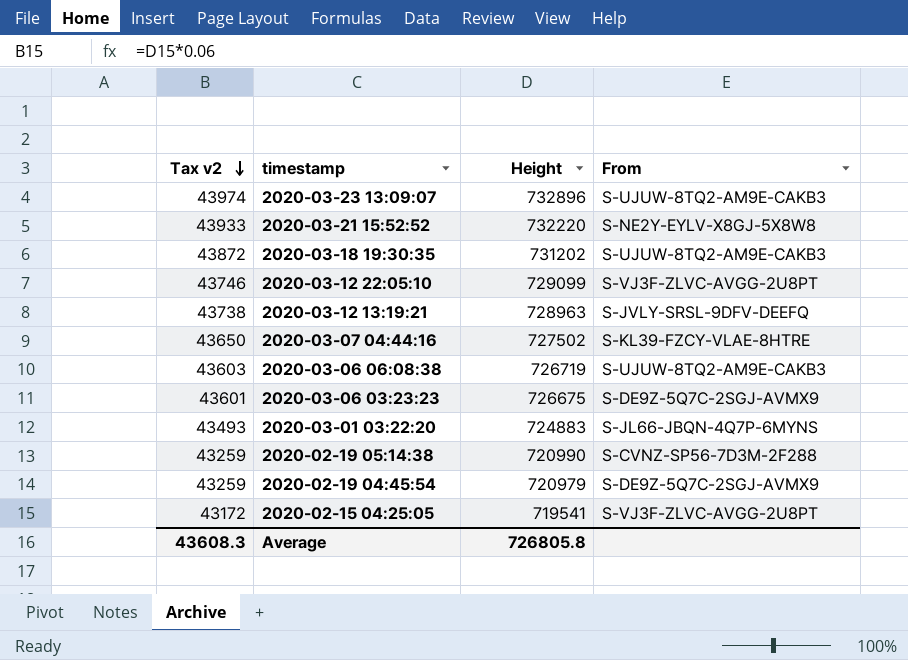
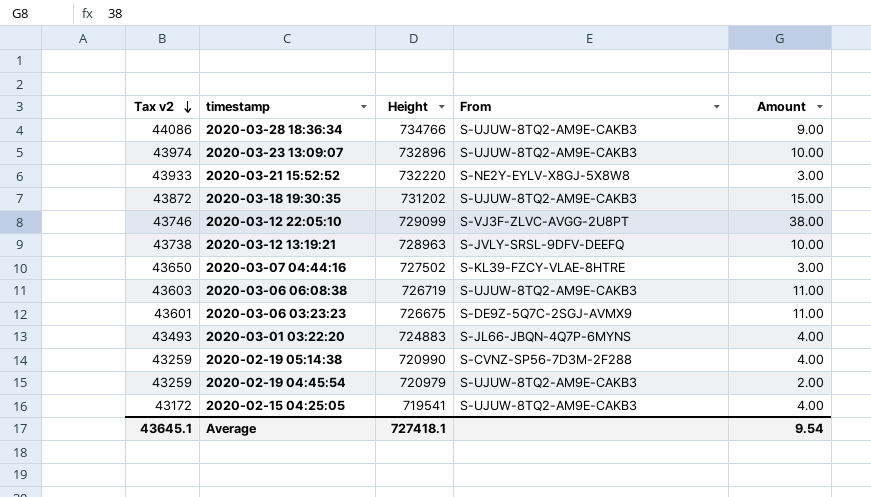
column Amount | position: none -> 5
row 2020-03-28 18:36:34: none -> 44086 | 734766 | S-UJUW-8TQ2-AM9E-CAKB3 | 9.00
2020-02-19 04:45:54 | From: S-DE9Z-5Q7C-2SGJ-AVMX9 -> S-UJUW-8TQ2-AM9E-CAKB3
2020-02-15 04:25:05 | From: S-VJ3F-ZLVC-AVGG-2U8PT -> S-UJUW-8TQ2-AM9E-CAKB3
Average | Tax v2: 43608.3 -> 43645.1
Average | Height: 726805.8 -> 727418.1

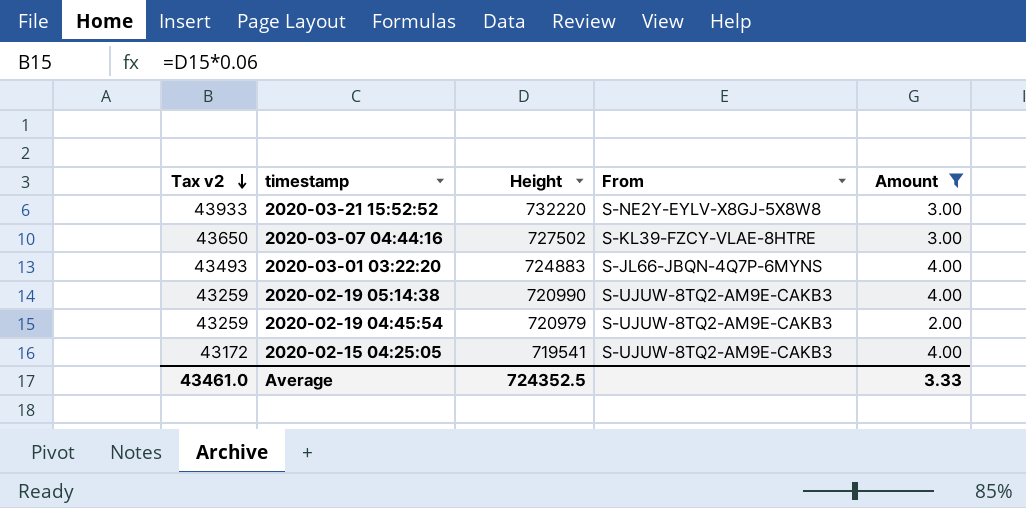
filter: none -> Amount <= 4.00
2020-02-19 05:14:38 | From: S-CVNZ-SP56-7D3M-2F288 -> S-UJUW-8TQ2-AM9E-CAKB3
Average | Tax v2: 43645.1 -> 43461.0
Average | Height: 727418.1 -> 724352.5
Average | Amount: 9.54 -> 3.33

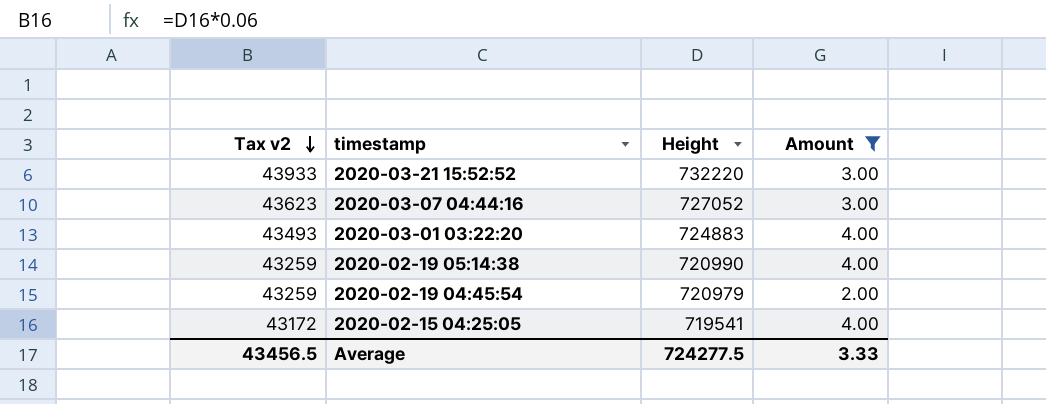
column From | position: 4 -> none
2020-03-07 04:44:16 | Tax v2: 43650 -> 43623
2020-03-07 04:44:16 | Height: 727502 -> 727052
Average | Tax v2: 43461.0 -> 43456.5
Average | Height: 724352.5 -> 724277.5

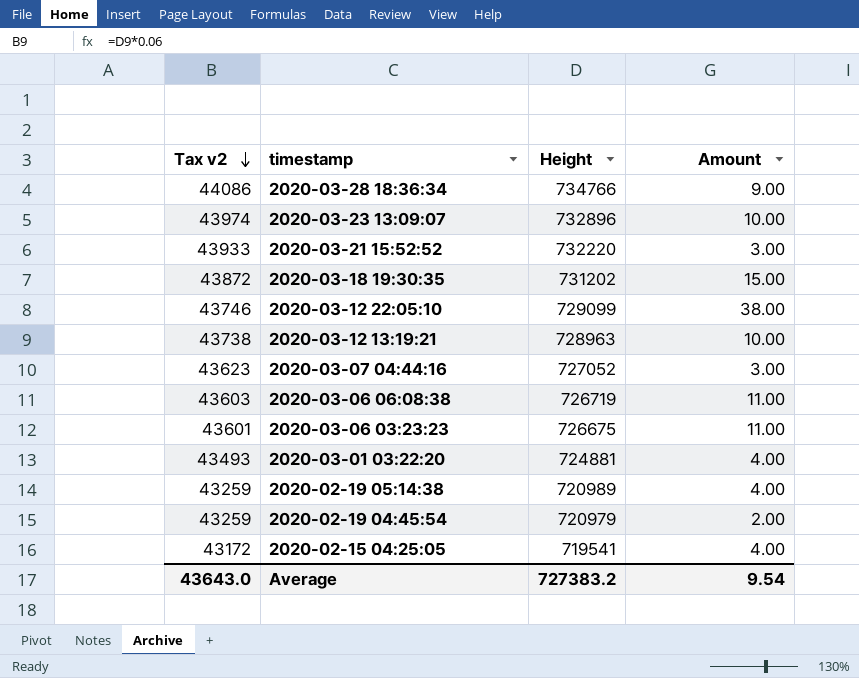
filter: Amount <= 4.00 -> none
2020-03-01 03:22:20 | Height: 724883 -> 724881
2020-02-19 05:14:38 | Height: 720990 -> 720989
Average | Tax v2: 43456.5 -> 43643.0
Average | Height: 724277.5 -> 727383.2
Average | Amount: 3.33 -> 9.54

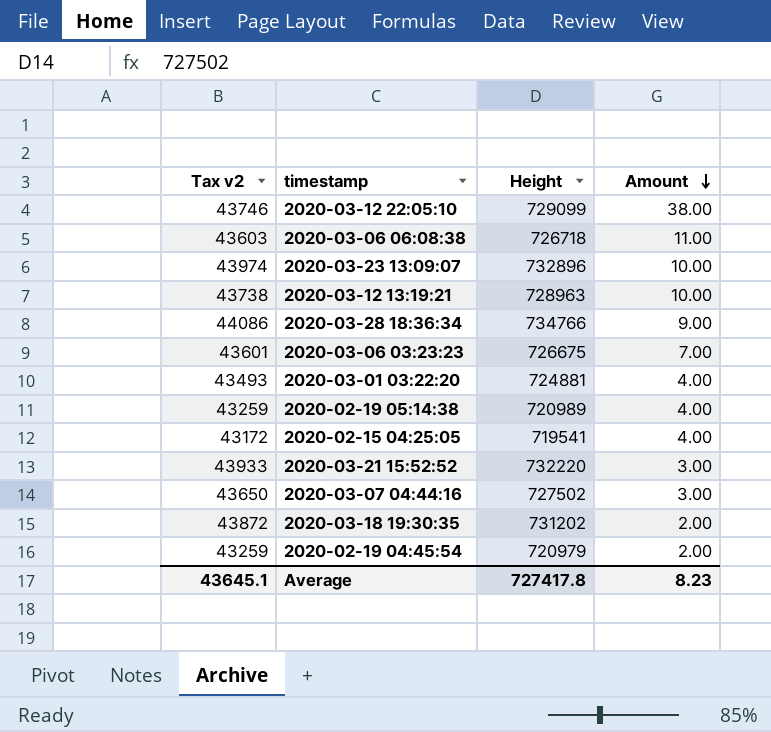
row order: Tax v2 descending -> Amount descending
2020-03-06 06:08:38 | Height: 726719 -> 726718
2020-03-06 03:23:23 | Amount: 11.00 -> 7.00
2020-03-07 04:44:16 | Tax v2: 43623 -> 43650
2020-03-07 04:44:16 | Height: 727052 -> 727502
2020-03-18 19:30:35 | Amount: 15.00 -> 2.00
Average | Tax v2: 43643.0 -> 43645.1
Average | Height: 727383.2 -> 727417.8
Average | Amount: 9.54 -> 8.23

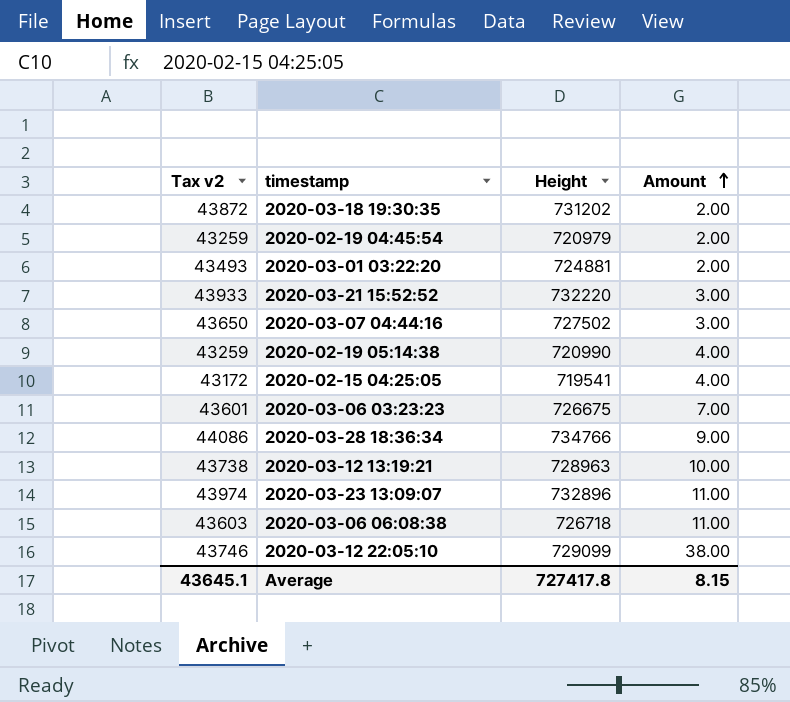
row order: Amount descending -> Amount ascending
2020-03-01 03:22:20 | Amount: 4.00 -> 2.00
2020-02-19 05:14:38 | Height: 720989 -> 720990
2020-03-23 13:09:07 | Amount: 10.00 -> 11.00
Average | Amount: 8.23 -> 8.15

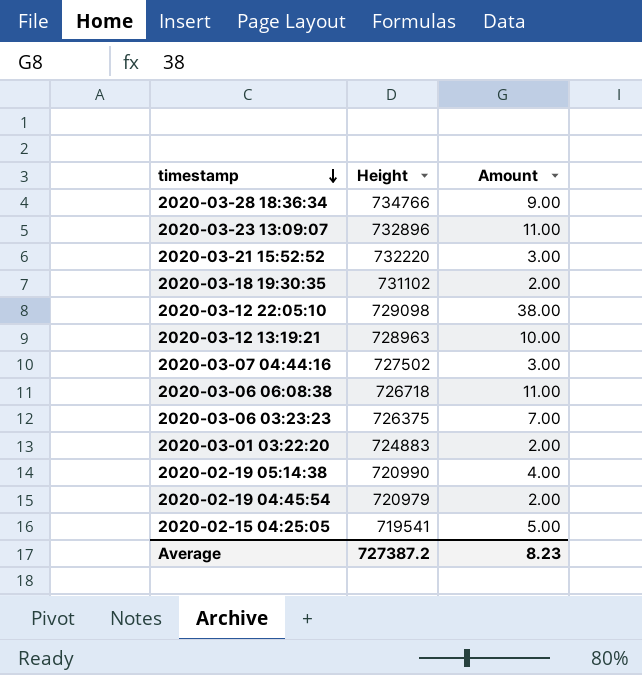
row order: Amount ascending -> timestamp descending
column Tax v2 | formula: [Height] * 0.06 -> none
2020-03-18 19:30:35 | Height: 731202 -> 731102
2020-03-12 22:05:10 | Height: 729099 -> 729098
2020-03-06 03:23:23 | Height: 726675 -> 726375
2020-03-01 03:22:20 | Height: 724881 -> 724883
2020-02-15 04:25:05 | Amount: 4.00 -> 5.00
Average | Height: 727417.8 -> 727387.2
Average | Amount: 8.15 -> 8.23

